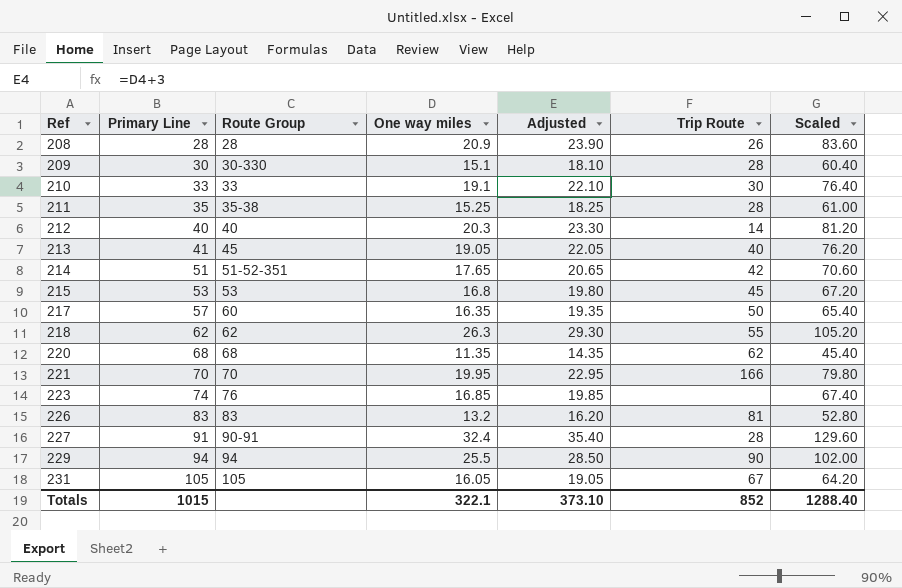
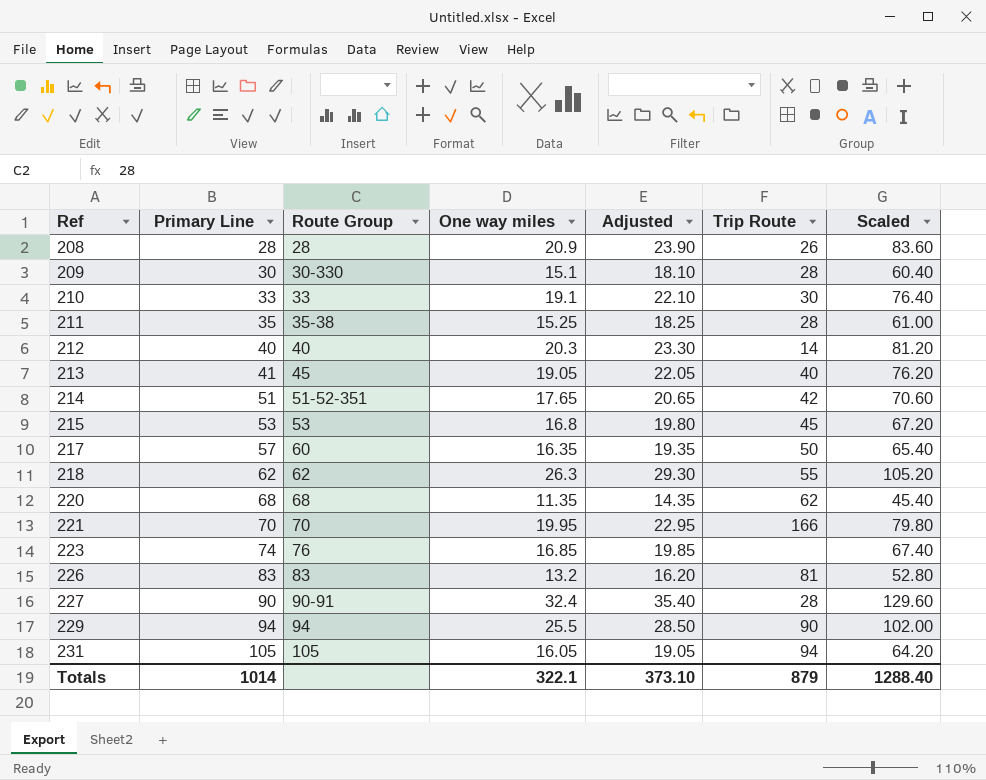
227 | Primary Line: 91 -> 90
231 | Trip Route: 67 -> 94
Totals | Primary Line: 1015 -> 1014
Totals | Trip Route: 852 -> 879

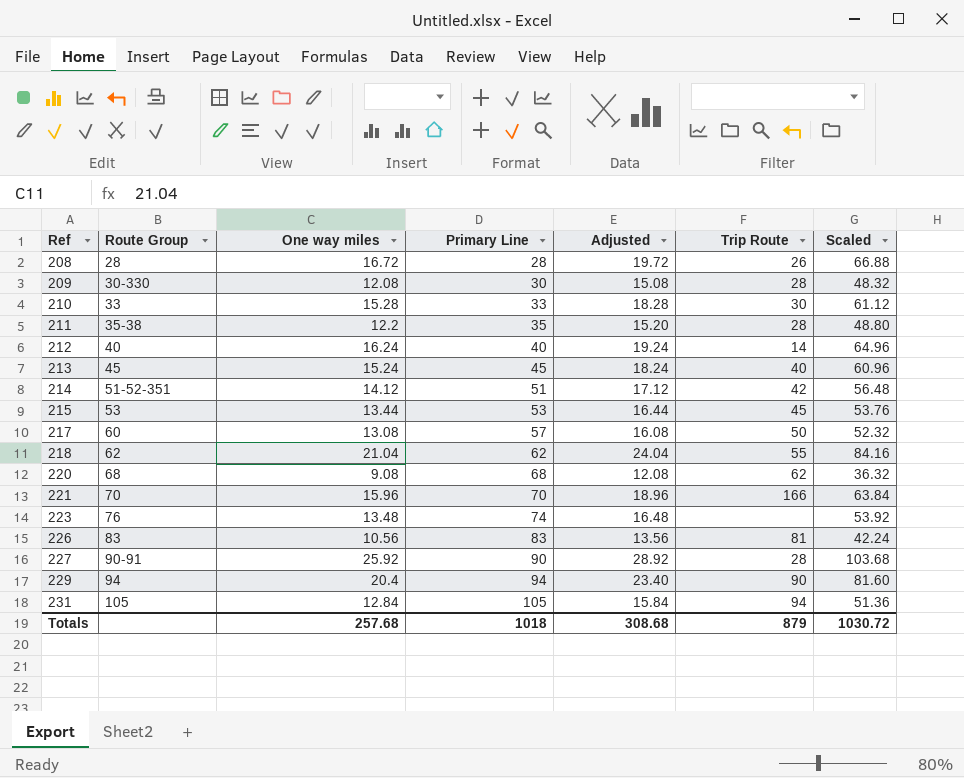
column Primary Line | position: 2 -> 4
208 | One way miles: 20.9 -> 16.72
208 | Adjusted: 23.90 -> 19.72
208 | Scaled: 83.60 -> 66.88
209 | One way miles: 15.1 -> 12.08
209 | Adjusted: 18.10 -> 15.08
209 | Scaled: 60.40 -> 48.32
210 | One way miles: 19.1 -> 15.28
210 | Adjusted: 22.10 -> 18.28
210 | Scaled: 76.40 -> 61.12
211 | One way miles: 15.25 -> 12.2
211 | Adjusted: 18.25 -> 15.20
211 | Scaled: 61.00 -> 48.80
212 | One way miles: 20.3 -> 16.24
212 | Adjusted: 23.30 -> 19.24
212 | Scaled: 81.20 -> 64.96
213 | One way miles: 19.05 -> 15.24
213 | Primary Line: 41 -> 45
213 | Adjusted: 22.05 -> 18.24
213 | Scaled: 76.20 -> 60.96
214 | One way miles: 17.65 -> 14.12
214 | Adjusted: 20.65 -> 17.12
214 | Scaled: 70.60 -> 56.48
215 | One way miles: 16.8 -> 13.44
215 | Adjusted: 19.80 -> 16.44
215 | Scaled: 67.20 -> 53.76
217 | One way miles: 16.35 -> 13.08
217 | Adjusted: 19.35 -> 16.08
217 | Scaled: 65.40 -> 52.32
218 | One way miles: 26.3 -> 21.04
218 | Adjusted: 29.30 -> 24.04
218 | Scaled: 105.20 -> 84.16
220 | One way miles: 11.35 -> 9.08
220 | Adjusted: 14.35 -> 12.08
220 | Scaled: 45.40 -> 36.32
221 | One way miles: 19.95 -> 15.96
221 | Adjusted: 22.95 -> 18.96
221 | Scaled: 79.80 -> 63.84
223 | One way miles: 16.85 -> 13.48
223 | Adjusted: 19.85 -> 16.48
223 | Scaled: 67.40 -> 53.92
226 | One way miles: 13.2 -> 10.56
226 | Adjusted: 16.20 -> 13.56
226 | Scaled: 52.80 -> 42.24
227 | One way miles: 32.4 -> 25.92
227 | Adjusted: 35.40 -> 28.92
227 | Scaled: 129.60 -> 103.68
229 | One way miles: 25.5 -> 20.4
229 | Adjusted: 28.50 -> 23.40
229 | Scaled: 102.00 -> 81.60
231 | One way miles: 16.05 -> 12.84
231 | Adjusted: 19.05 -> 15.84
231 | Scaled: 64.20 -> 51.36
Totals | One way miles: 322.1 -> 257.68
Totals | Primary Line: 1014 -> 1018
Totals | Adjusted: 373.10 -> 308.68
Totals | Scaled: 1288.40 -> 1030.72

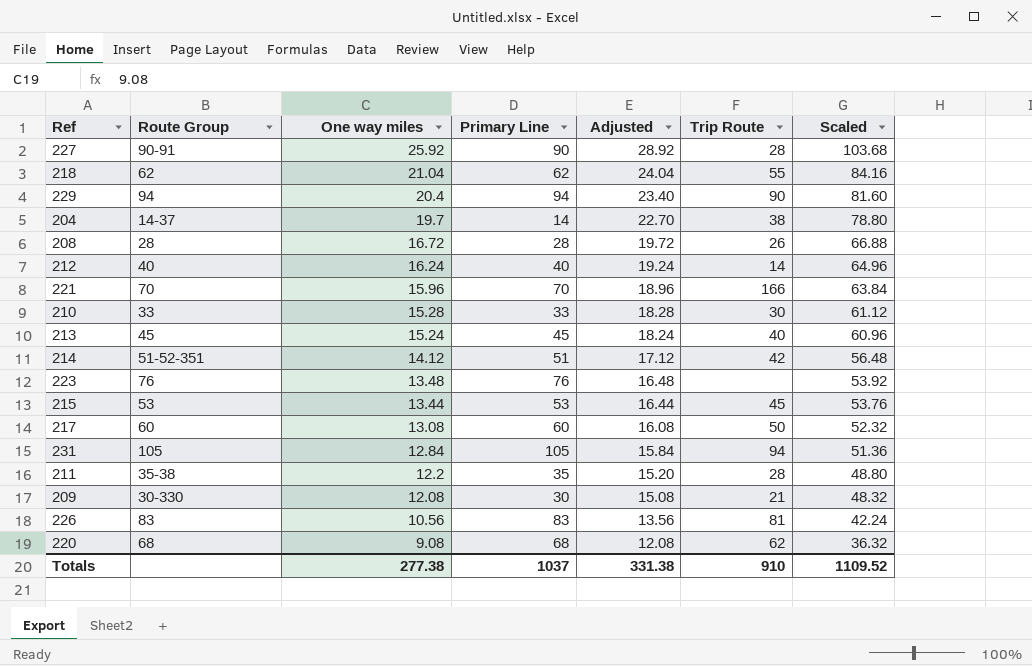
row order: Ref ascending -> One way miles descending
row 204: none -> 14-37 | 19.7 | 14 | 22.70 | 38 | 78.80
223 | Primary Line: 74 -> 76
217 | Primary Line: 57 -> 60
209 | Trip Route: 28 -> 21
Totals | One way miles: 257.68 -> 277.38
Totals | Primary Line: 1018 -> 1037
Totals | Adjusted: 308.68 -> 331.38
Totals | Trip Route: 879 -> 910
Totals | Scaled: 1030.72 -> 1109.52

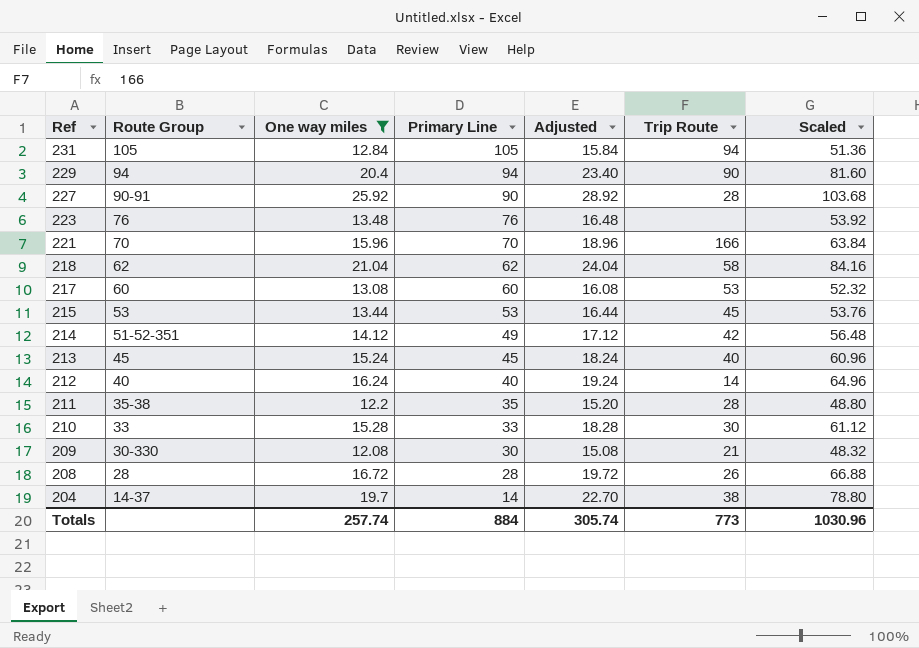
filter: none -> One way miles >= 12.08
row order: One way miles descending -> Ref descending
218 | Trip Route: 55 -> 58
217 | Trip Route: 50 -> 53
214 | Primary Line: 51 -> 49
Totals | One way miles: 277.38 -> 257.74
Totals | Primary Line: 1037 -> 884
Totals | Adjusted: 331.38 -> 305.74
Totals | Trip Route: 910 -> 773
Totals | Scaled: 1109.52 -> 1030.96

